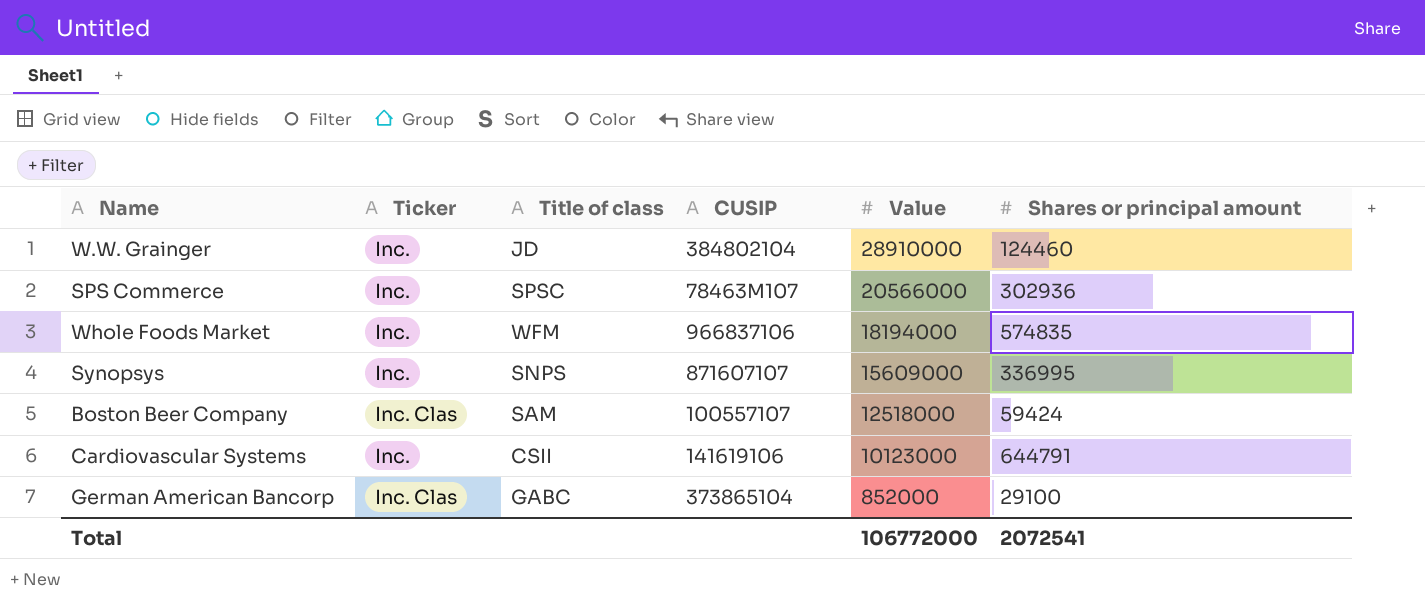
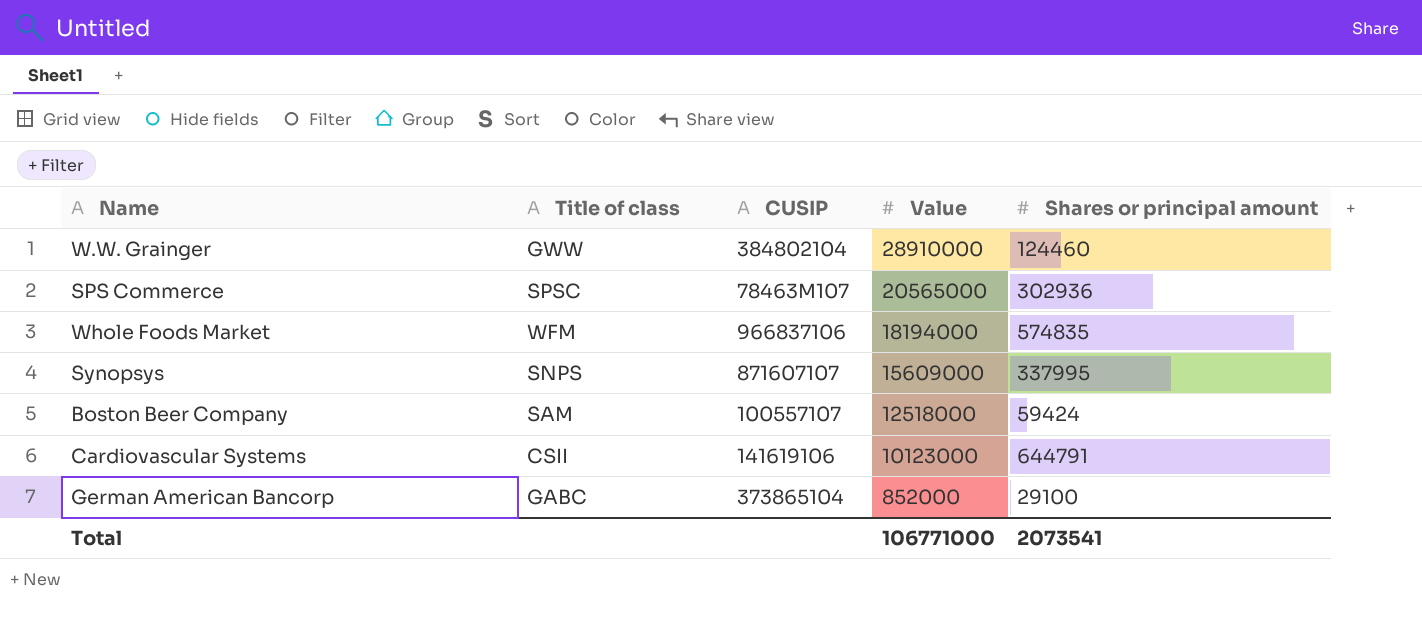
column Ticker | position: 2 -> none
W.W. Grainger | Title of class: JD -> GWW
SPS Commerce | Value: 20566000 -> 20565000
Synopsys | Shares or principal amount: 336995 -> 337995
Total | Value: 106772000 -> 106771000
Total | Shares or principal amount: 2072541 -> 2073541

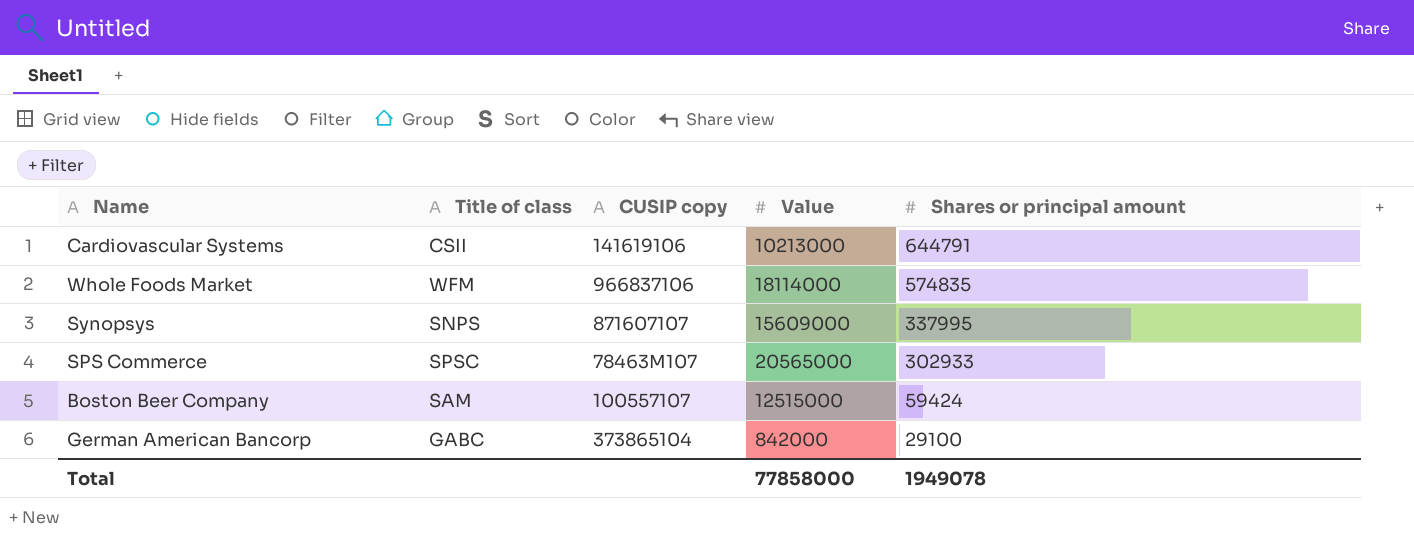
row order: Value descending -> Shares or principal amount descending
column name: CUSIP -> CUSIP copy
row W.W. Grainger: GWW | 384802104 | 28910000 | 124460 -> none
Cardiovascular Systems | Value: 10123000 -> 10213000
Whole Foods Market | Value: 18194000 -> 18114000
SPS Commerce | Shares or principal amount: 302936 -> 302933
Boston Beer Company | Value: 12518000 -> 12515000
German American Bancorp | Value: 852000 -> 842000
Total | Value: 106771000 -> 77858000
Total | Shares or principal amount: 2073541 -> 1949078

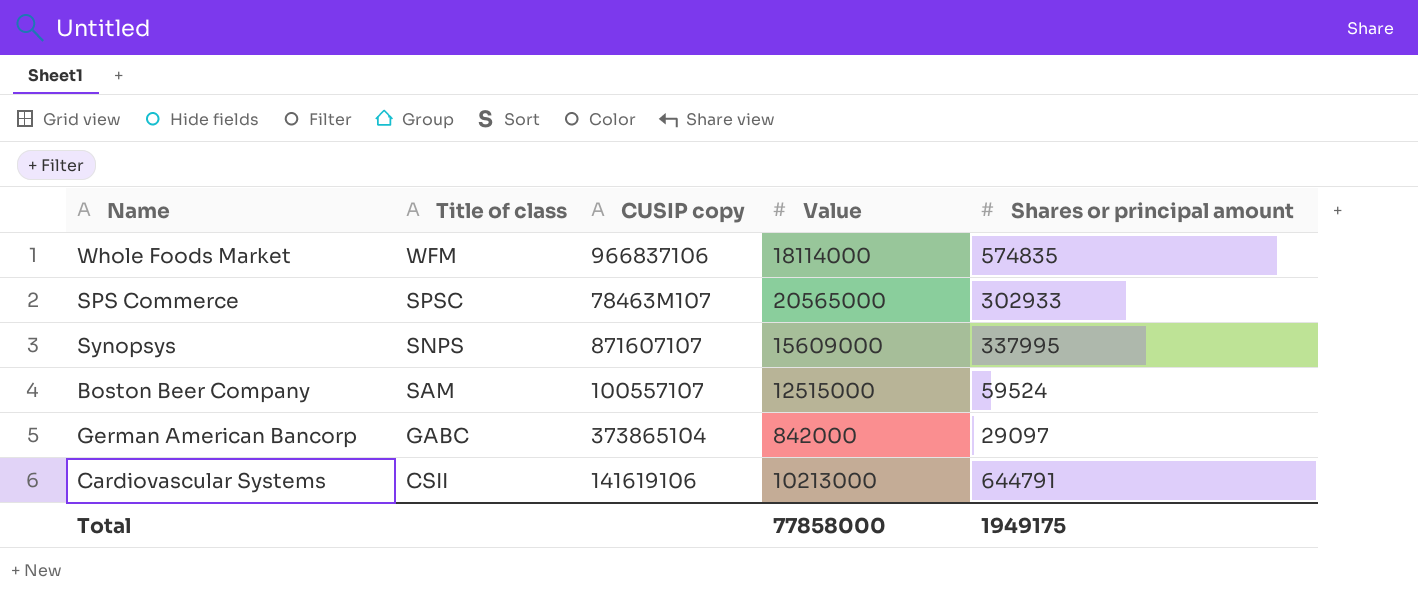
row order: Shares or principal amount descending -> Title of class descending
Boston Beer Company | Shares or principal amount: 59424 -> 59524
German American Bancorp | Shares or principal amount: 29100 -> 29097
Total | Shares or principal amount: 1949078 -> 1949175

